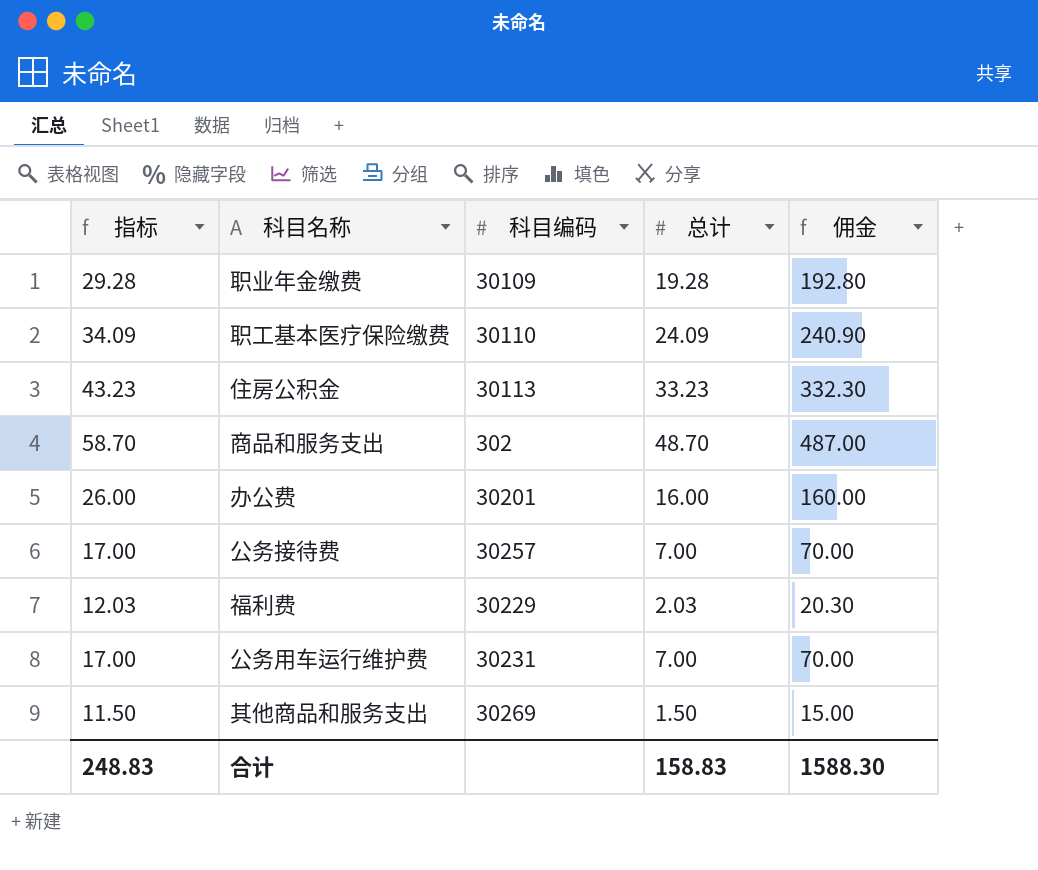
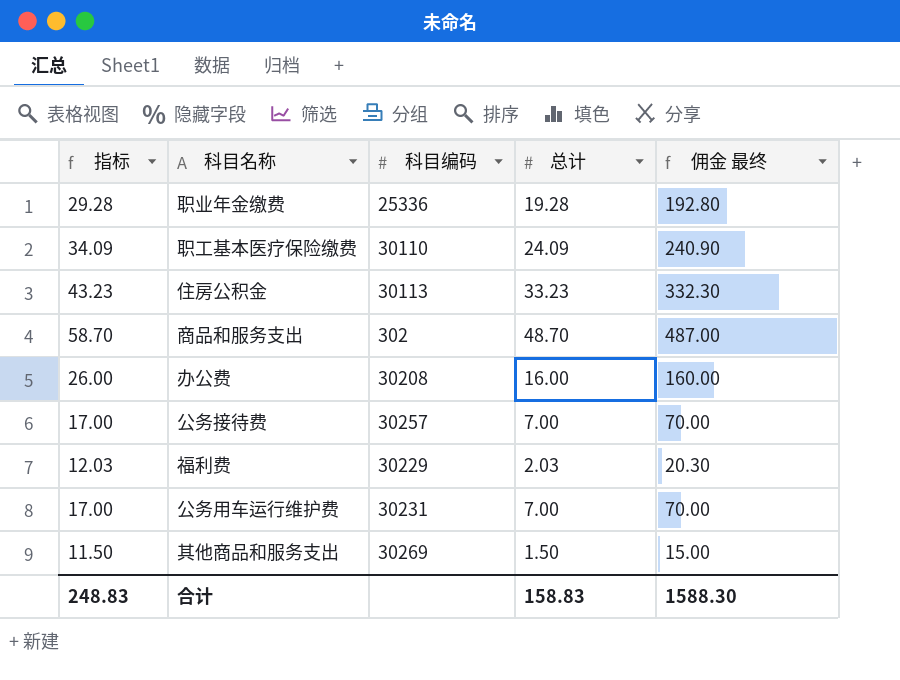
column name: 佣金 -> 佣金 最终
职业年金缴费 | 科目编码: 30109 -> 25336
办公费 | 科目编码: 30201 -> 30208

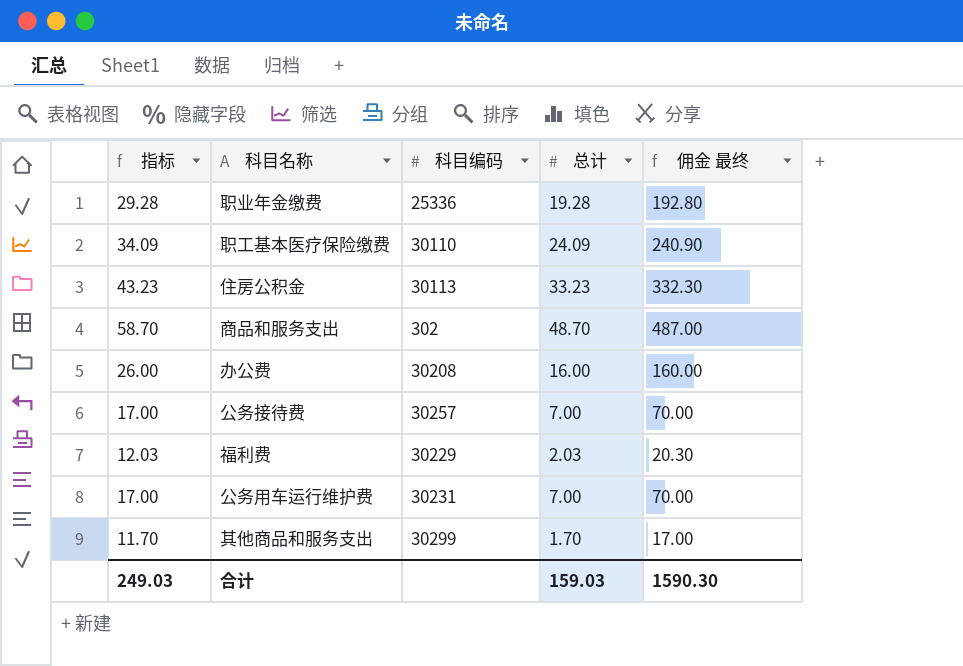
其他商品和服务支出 | 指标: 11.50 -> 11.70
其他商品和服务支出 | 科目编码: 30269 -> 30299
其他商品和服务支出 | 总计: 1.50 -> 1.70
其他商品和服务支出 | 佣金 最终: 15.00 -> 17.00
合计 | 指标: 248.83 -> 249.03
合计 | 总计: 158.83 -> 159.03
合计 | 佣金 最终: 1588.30 -> 1590.30

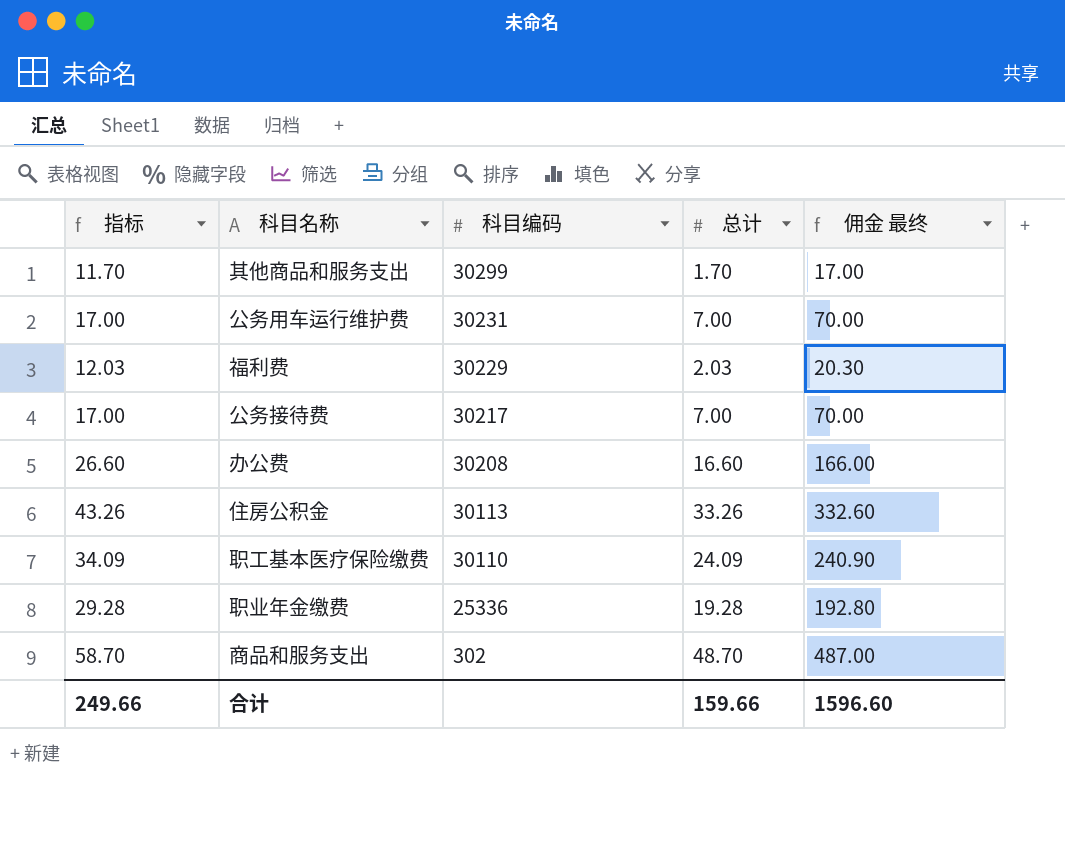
row order: none -> 科目编码 descending
公务接待费 | 科目编码: 30257 -> 30217
办公费 | 指标: 26.00 -> 26.60
办公费 | 总计: 16.00 -> 16.60
办公费 | 佣金 最终: 160.00 -> 166.00
住房公积金 | 指标: 43.23 -> 43.26
住房公积金 | 总计: 33.23 -> 33.26
住房公积金 | 佣金 最终: 332.30 -> 332.60
合计 | 指标: 249.03 -> 249.66
合计 | 总计: 159.03 -> 159.66
合计 | 佣金 最终: 1590.30 -> 1596.60

